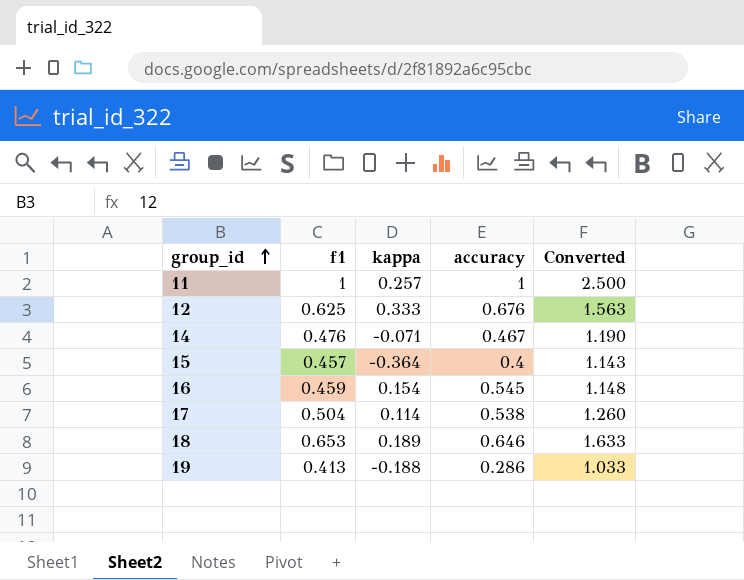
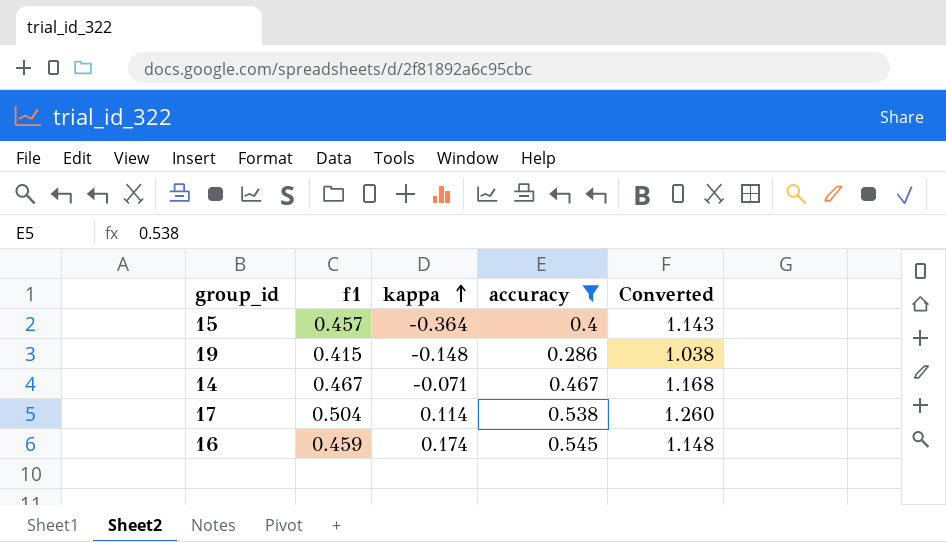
filter: none -> accuracy <= 0.545
row order: group_id ascending -> kappa ascending
19 | f1: 0.413 -> 0.415
19 | kappa: -0.188 -> -0.148
19 | Converted: 1.033 -> 1.038
14 | f1: 0.476 -> 0.467
14 | Converted: 1.190 -> 1.168
16 | kappa: 0.154 -> 0.174

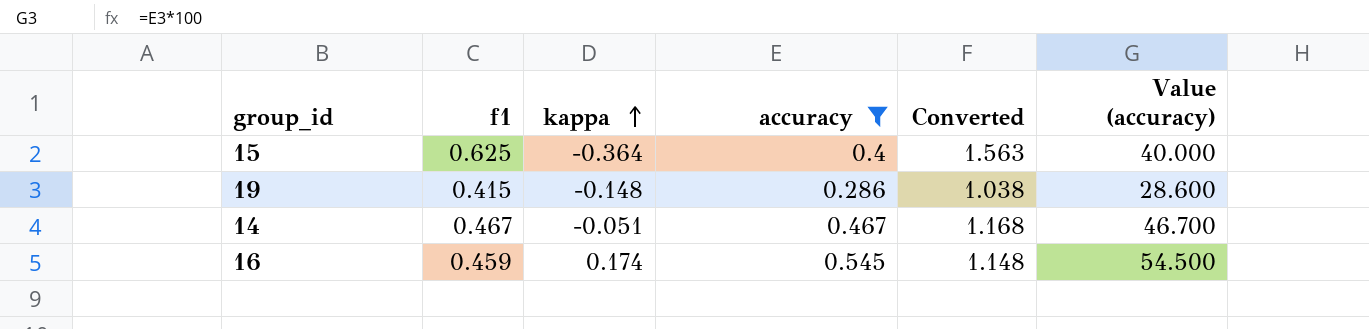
column Value (accuracy) | formula: none -> [accuracy] * 100
row 17: 0.504 | 0.114 | 0.538 | 1.260 -> none
15 | f1: 0.457 -> 0.625
15 | Converted: 1.143 -> 1.563
14 | kappa: -0.071 -> -0.051

